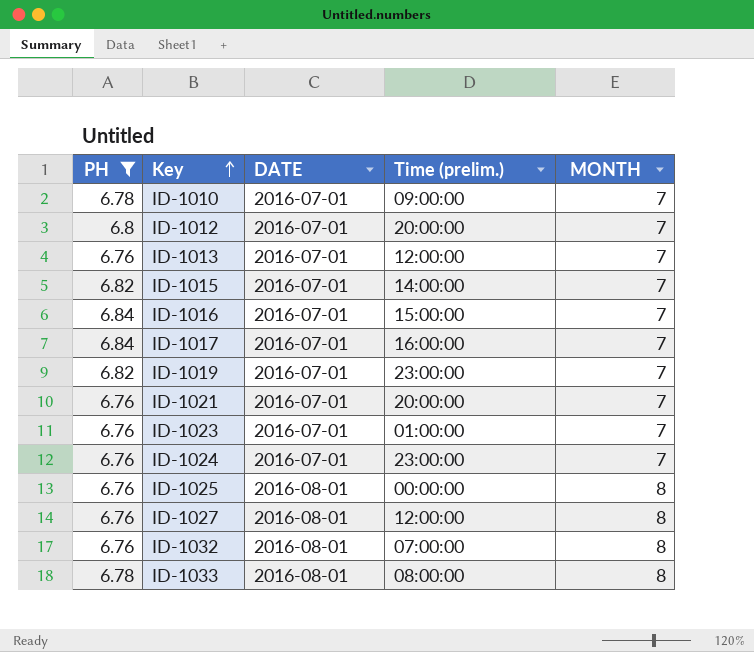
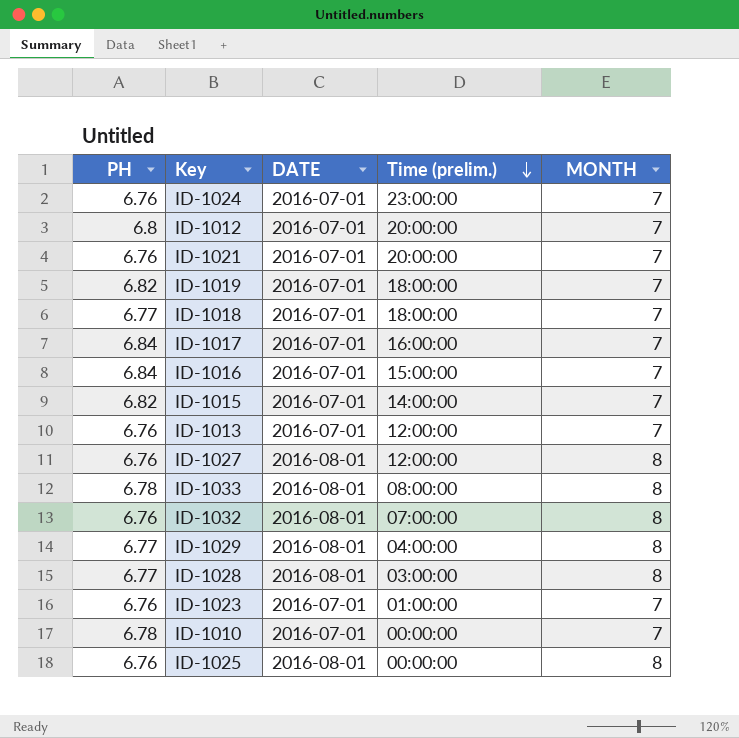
filter: PH != 6.77 -> none
row order: Key ascending -> Time (prelim.) descending
ID-1019 | Time (prelim.): 23:00:00 -> 18:00:00
ID-1010 | Time (prelim.): 09:00:00 -> 00:00:00

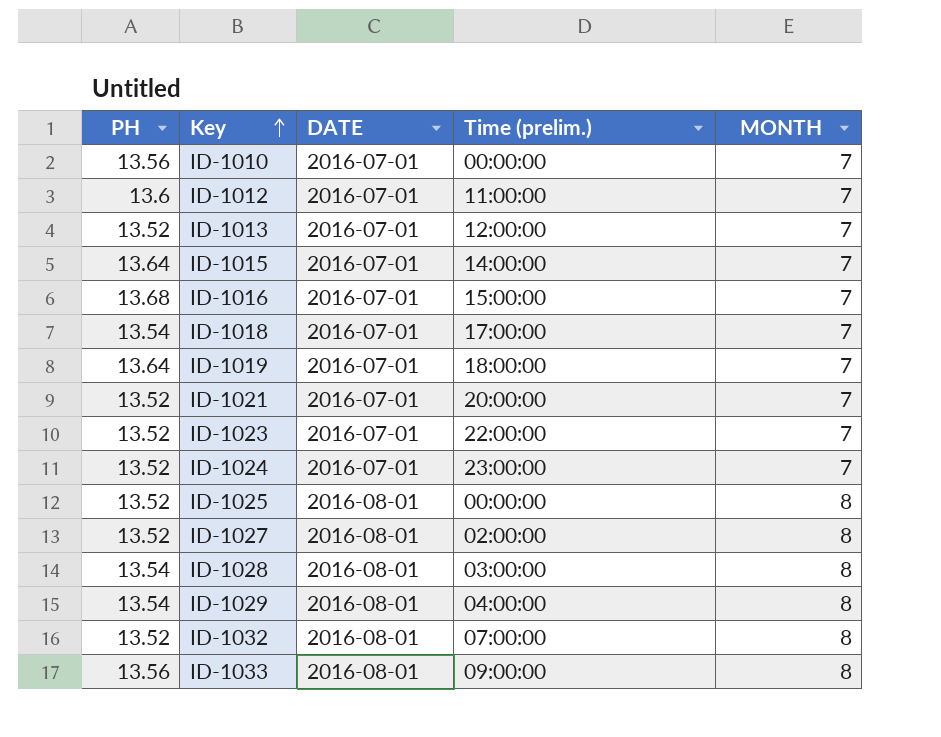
row order: Time (prelim.) descending -> Key ascending
row ID-1017: 6.84 | 2016-07-01 | 16:00:00 | 7 -> none
ID-1010 | PH: 6.78 -> 13.56
ID-1012 | PH: 6.8 -> 13.6
ID-1012 | Time (prelim.): 20:00:00 -> 11:00:00
ID-1013 | PH: 6.76 -> 13.52
ID-1015 | PH: 6.82 -> 13.64
ID-1016 | PH: 6.84 -> 13.68
ID-1018 | PH: 6.77 -> 13.54
ID-1018 | Time (prelim.): 18:00:00 -> 17:00:00
ID-1019 | PH: 6.82 -> 13.64
ID-1021 | PH: 6.76 -> 13.52
ID-1023 | PH: 6.76 -> 13.52
ID-1023 | Time (prelim.): 01:00:00 -> 22:00:00
ID-1024 | PH: 6.76 -> 13.52
ID-1025 | PH: 6.76 -> 13.52
ID-1027 | PH: 6.76 -> 13.52
ID-1027 | Time (prelim.): 12:00:00 -> 02:00:00
ID-1028 | PH: 6.77 -> 13.54
ID-1029 | PH: 6.77 -> 13.54
ID-1032 | PH: 6.76 -> 13.52
ID-1033 | PH: 6.78 -> 13.56
ID-1033 | Time (prelim.): 08:00:00 -> 09:00:00

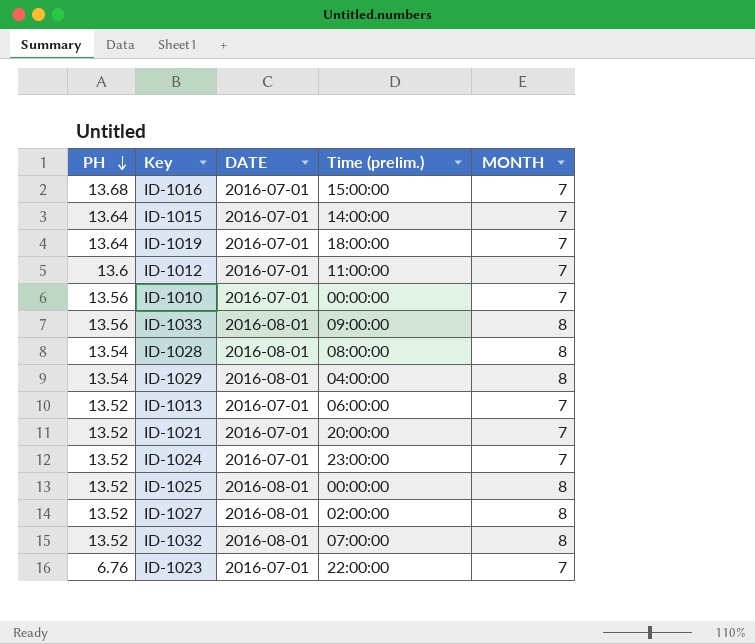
row order: Key ascending -> PH descending
row ID-1018: 13.54 | 2016-07-01 | 17:00:00 | 7 -> none
ID-1028 | Time (prelim.): 03:00:00 -> 08:00:00
ID-1013 | Time (prelim.): 12:00:00 -> 06:00:00
ID-1023 | PH: 13.52 -> 6.76

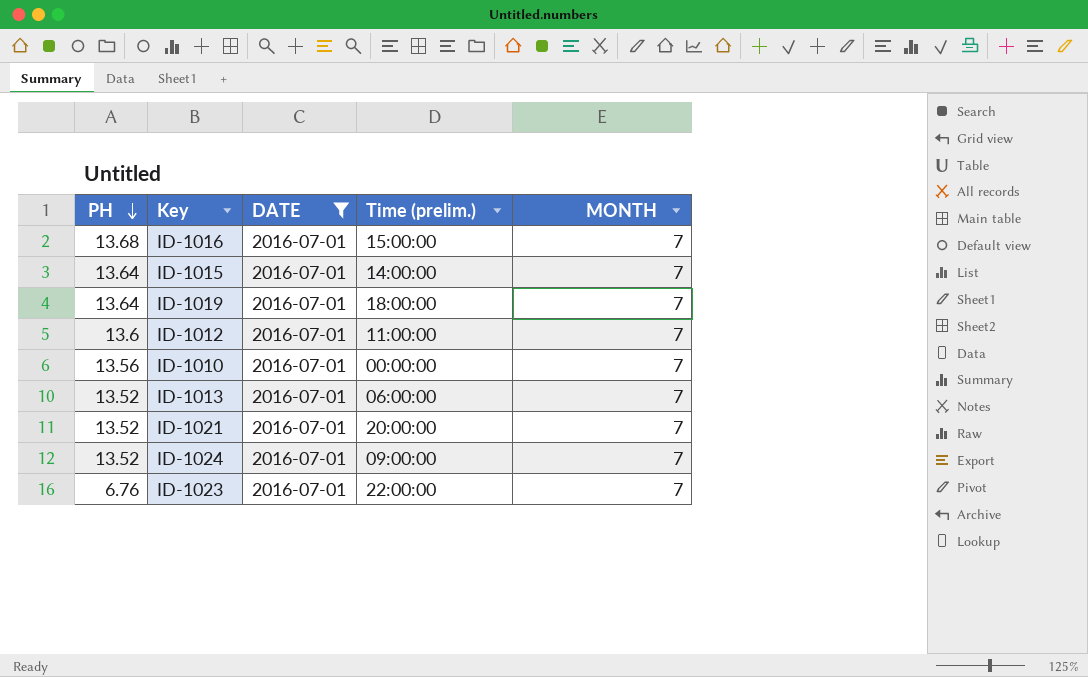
filter: none -> DATE = 2016-07-01
ID-1024 | Time (prelim.): 23:00:00 -> 09:00:00

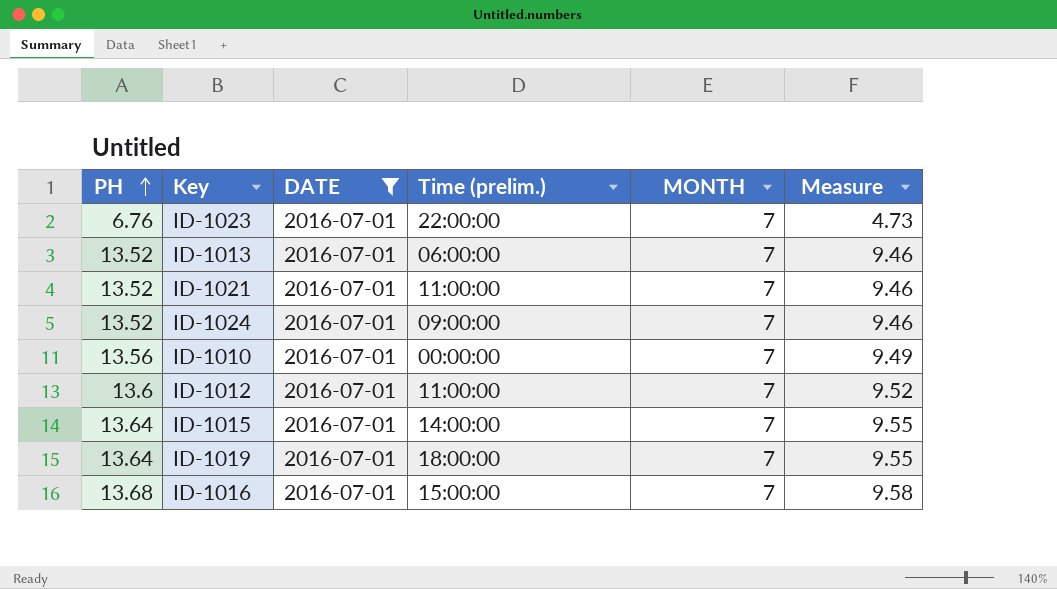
row order: PH descending -> PH ascending
column Measure | formula: none -> [PH] * 0.7
ID-1021 | Time (prelim.): 20:00:00 -> 11:00:00

